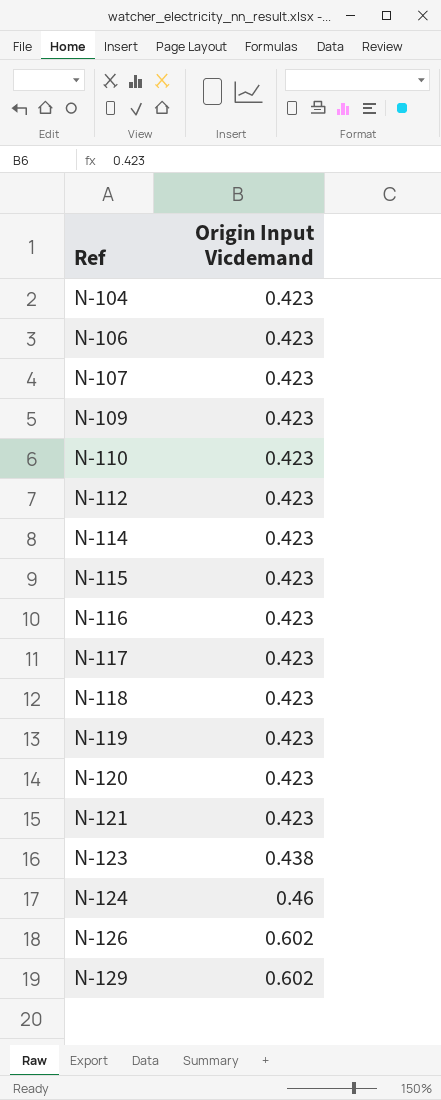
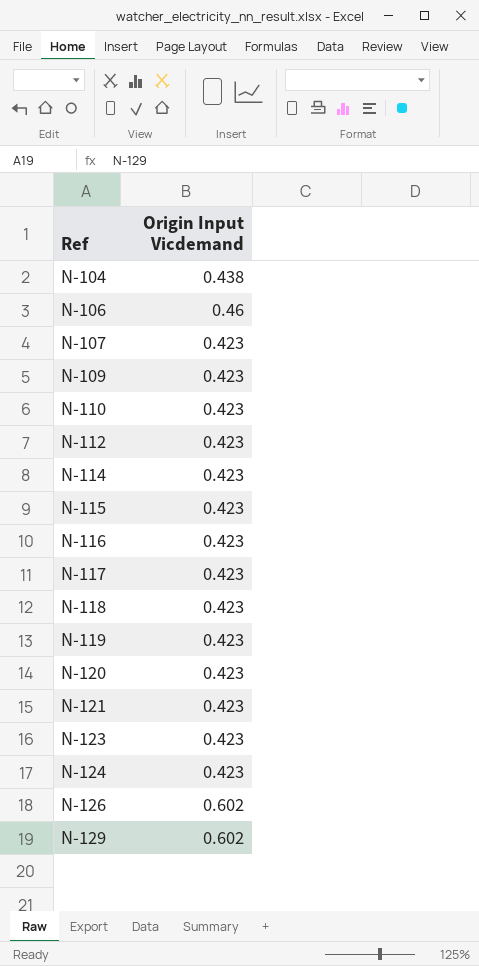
N-104 | Origin Input Vicdemand: 0.423 -> 0.438
N-106 | Origin Input Vicdemand: 0.423 -> 0.46
N-123 | Origin Input Vicdemand: 0.438 -> 0.423
N-124 | Origin Input Vicdemand: 0.46 -> 0.423

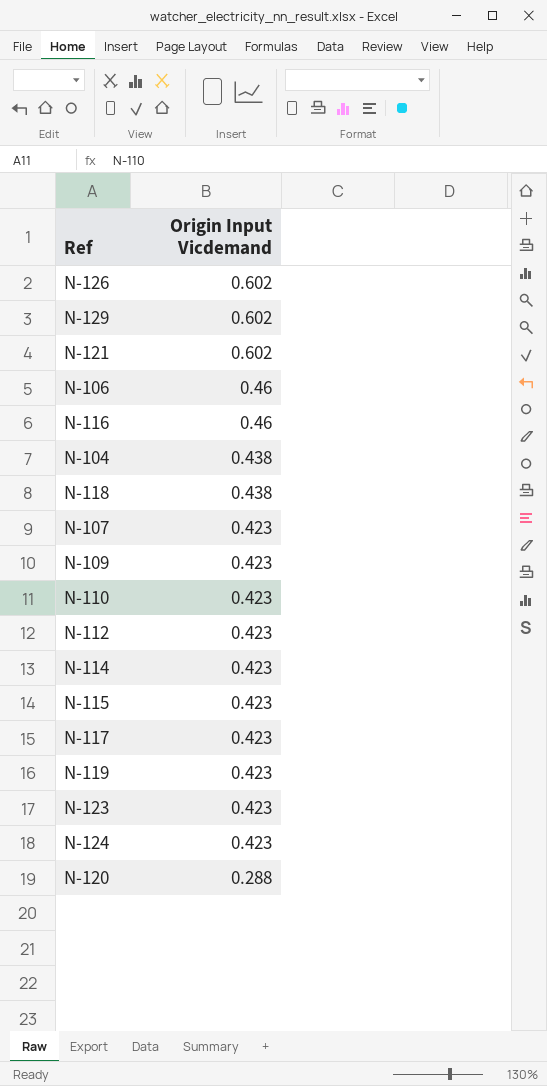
row order: Ref ascending -> Origin Input Vicdemand descending
N-121 | Origin Input Vicdemand: 0.423 -> 0.602
N-116 | Origin Input Vicdemand: 0.423 -> 0.46
N-118 | Origin Input Vicdemand: 0.423 -> 0.438
N-120 | Origin Input Vicdemand: 0.423 -> 0.288

